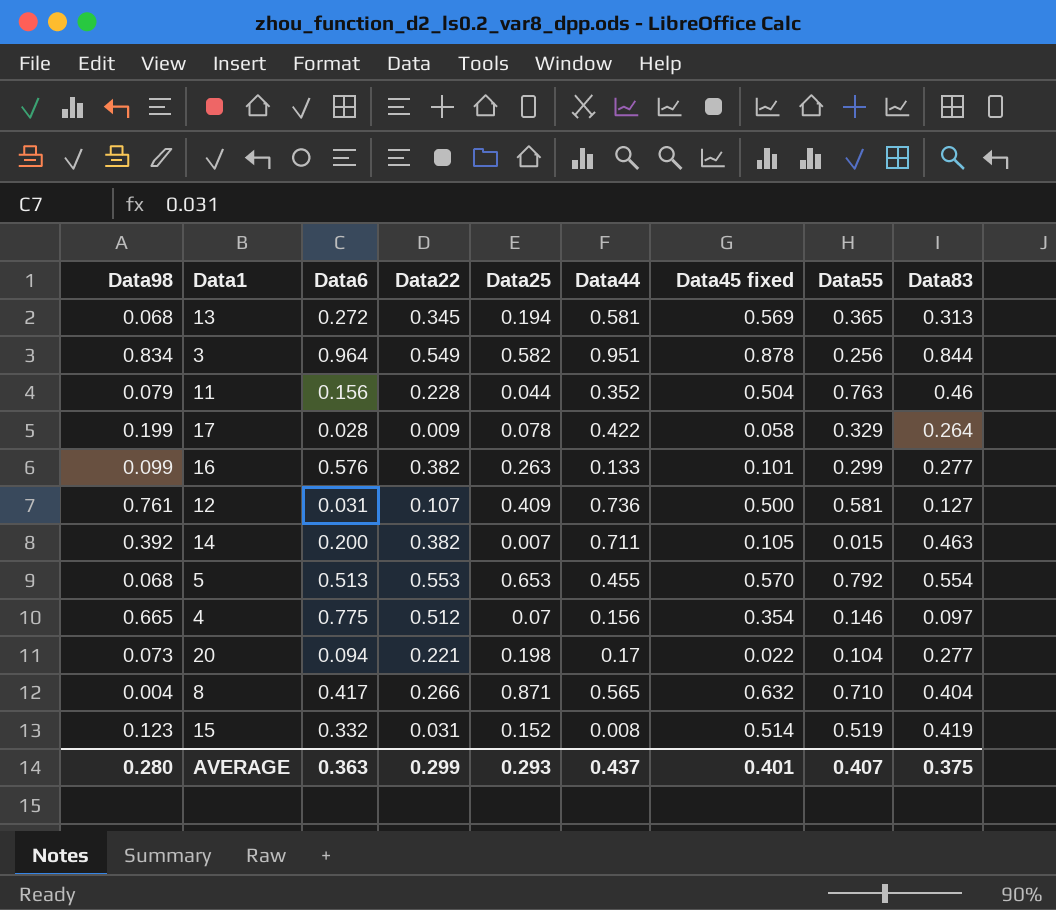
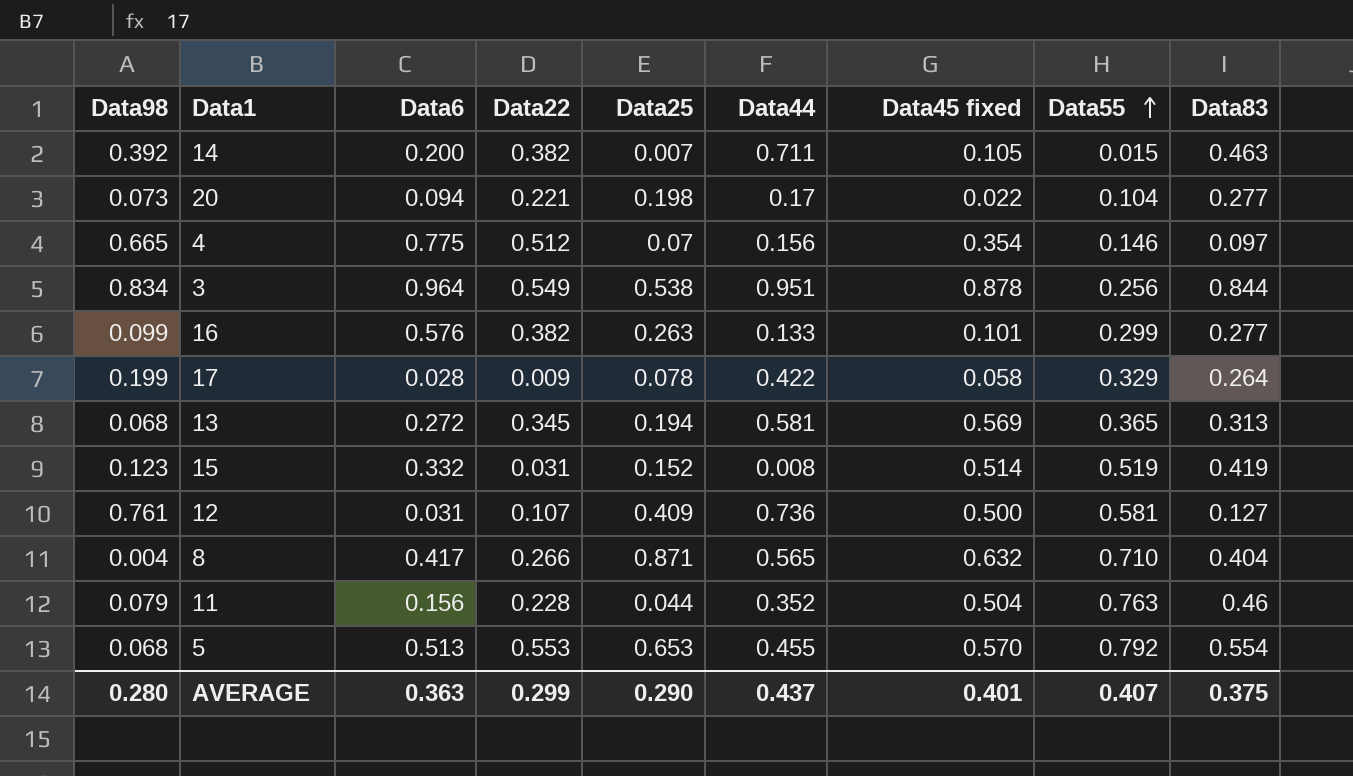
row order: none -> Data55 ascending
3 | Data25: 0.582 -> 0.538
AVERAGE | Data25: 0.293 -> 0.290

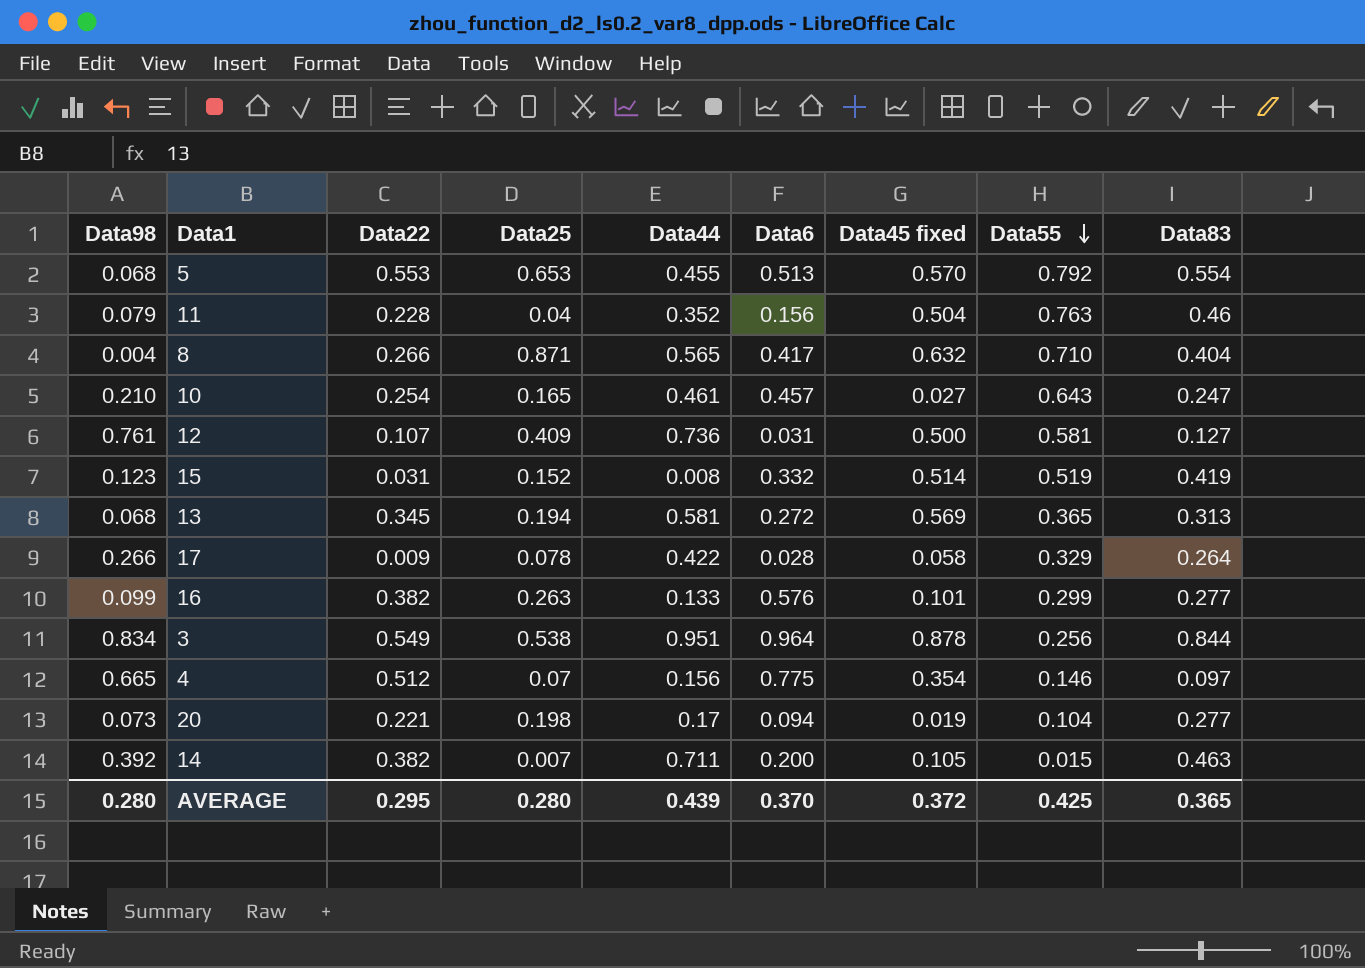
row order: Data55 ascending -> Data55 descending
column Data6 | position: 3 -> 6
11 | Data25: 0.044 -> 0.04
row 10: none -> 0.210 | 0.254 | 0.165 | 0.461 | 0.457 | 0.027 | 0.643 | 0.247
17 | Data98: 0.199 -> 0.266
20 | Data45 fixed: 0.022 -> 0.019
AVERAGE | Data22: 0.299 -> 0.295
AVERAGE | Data25: 0.290 -> 0.280
AVERAGE | Data44: 0.437 -> 0.439
AVERAGE | Data6: 0.363 -> 0.370
AVERAGE | Data45 fixed: 0.401 -> 0.372
AVERAGE | Data55: 0.407 -> 0.425
AVERAGE | Data83: 0.375 -> 0.365

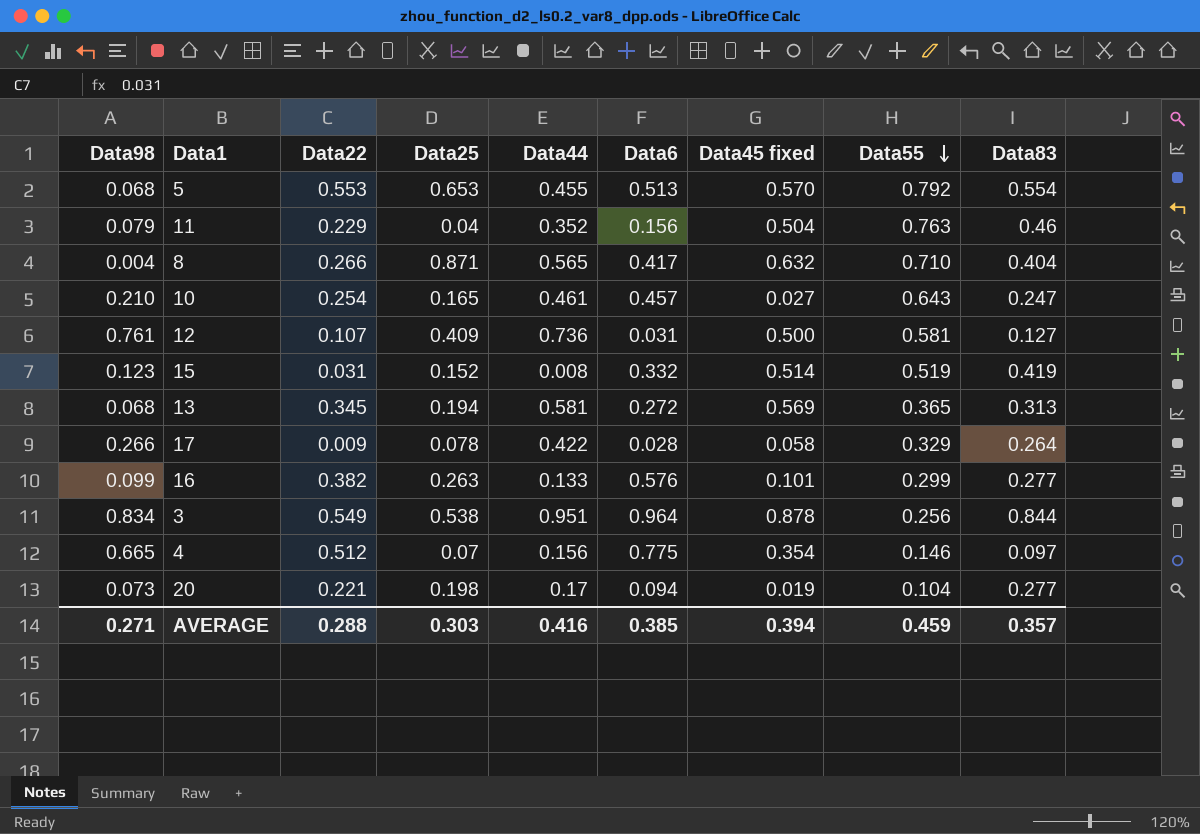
row 14: 0.392 | 0.382 | 0.007 | 0.711 | 0.200 | 0.105 | 0.015 | 0.463 -> none
11 | Data22: 0.228 -> 0.229
AVERAGE | Data98: 0.280 -> 0.271
AVERAGE | Data22: 0.295 -> 0.288
AVERAGE | Data25: 0.280 -> 0.303
AVERAGE | Data44: 0.439 -> 0.416
AVERAGE | Data6: 0.370 -> 0.385
AVERAGE | Data45 fixed: 0.372 -> 0.394
AVERAGE | Data55: 0.425 -> 0.459
AVERAGE | Data83: 0.365 -> 0.357

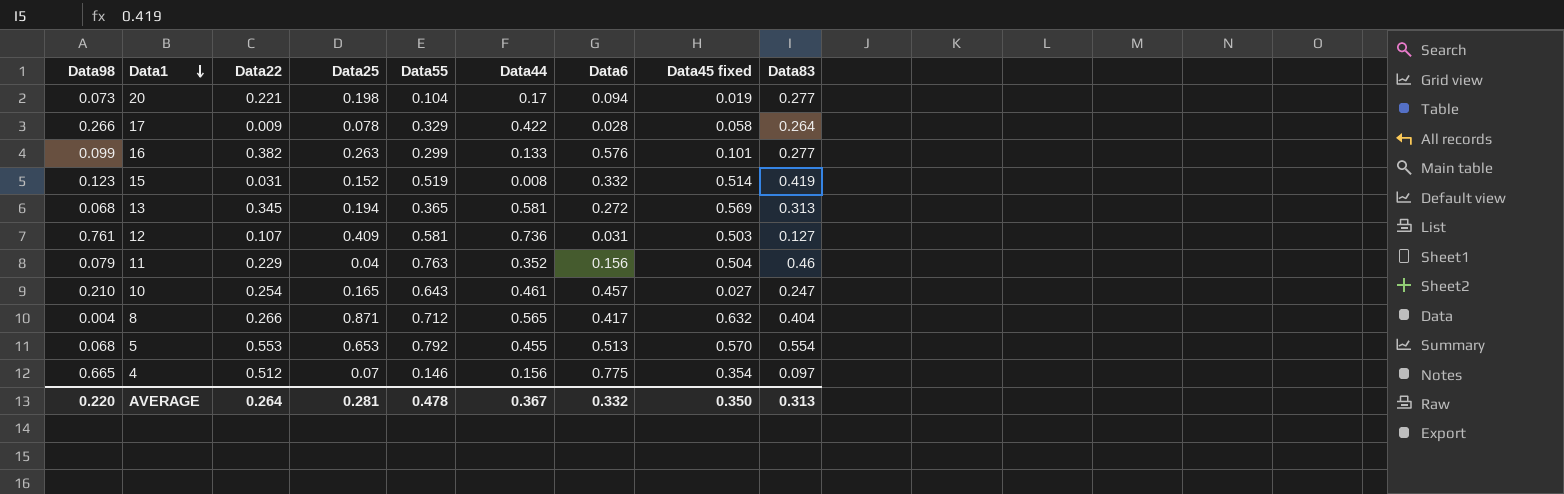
row order: Data55 descending -> Data1 descending
column Data55 | position: 8 -> 5
row 3: 0.834 | 0.549 | 0.538 | 0.951 | 0.964 | 0.878 | 0.256 | 0.844 -> none
12 | Data45 fixed: 0.500 -> 0.503
8 | Data55: 0.710 -> 0.712
AVERAGE | Data98: 0.271 -> 0.220
AVERAGE | Data22: 0.288 -> 0.264
AVERAGE | Data25: 0.303 -> 0.281
AVERAGE | Data55: 0.459 -> 0.478
AVERAGE | Data44: 0.416 -> 0.367
AVERAGE | Data6: 0.385 -> 0.332
AVERAGE | Data45 fixed: 0.394 -> 0.350
AVERAGE | Data83: 0.357 -> 0.313

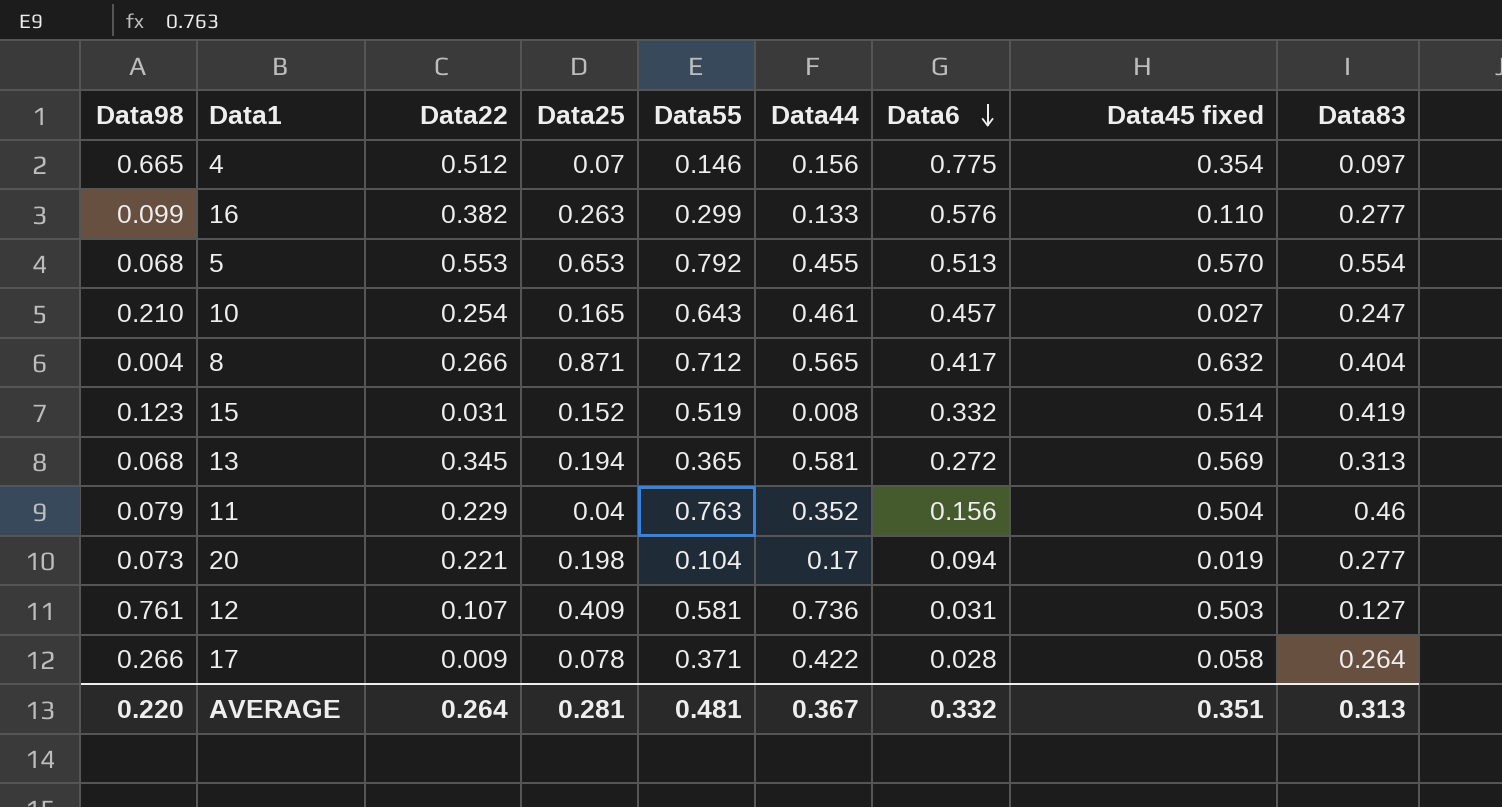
row order: Data1 descending -> Data6 descending
16 | Data45 fixed: 0.101 -> 0.110
17 | Data55: 0.329 -> 0.371
AVERAGE | Data55: 0.478 -> 0.481
AVERAGE | Data45 fixed: 0.350 -> 0.351

